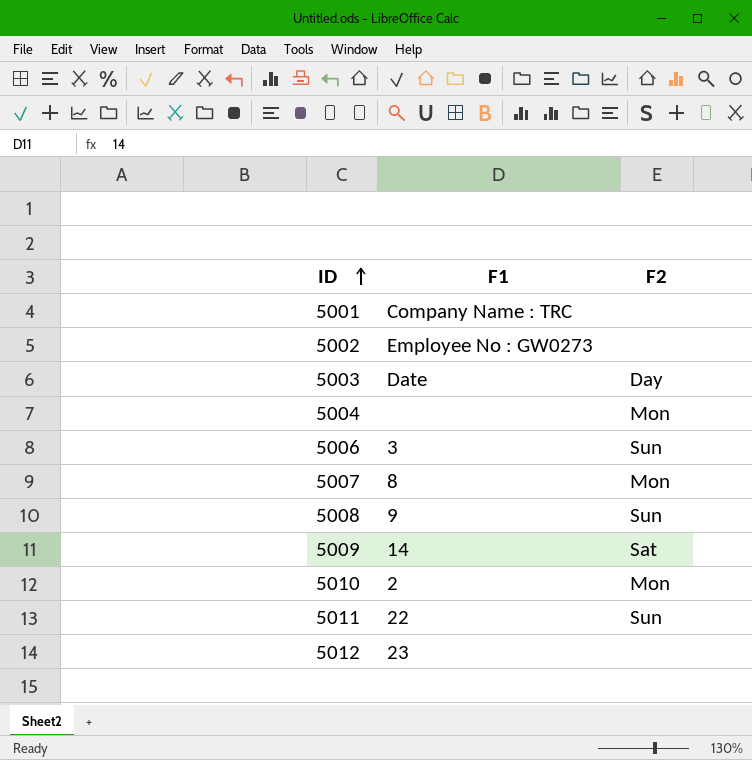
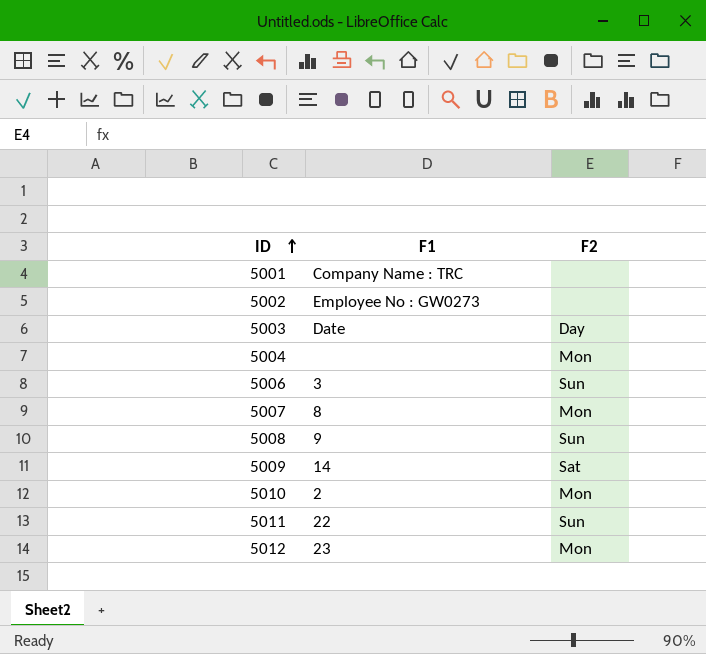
5012 | F2: none -> Mon

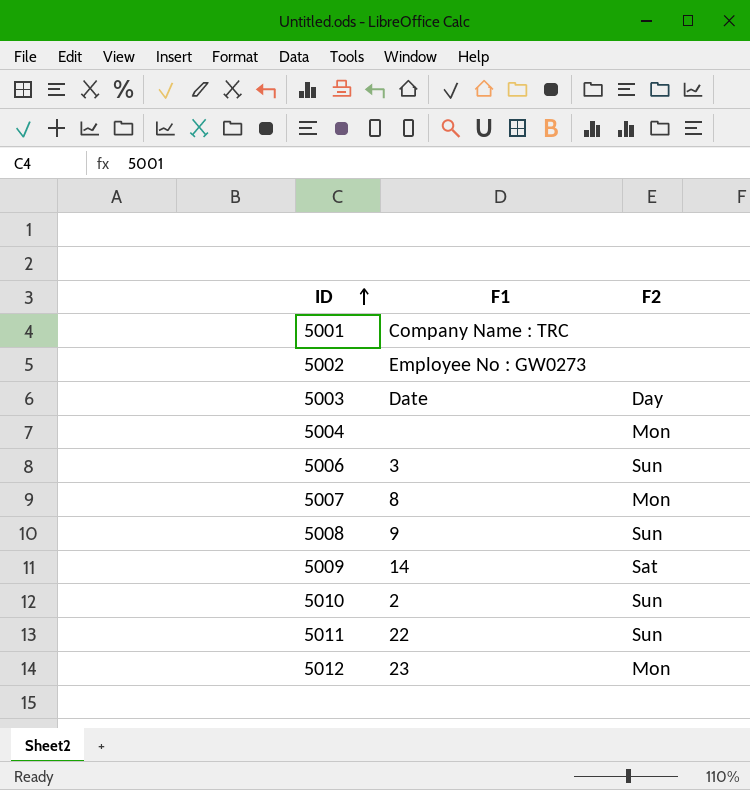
5010 | F2: Mon -> Sun

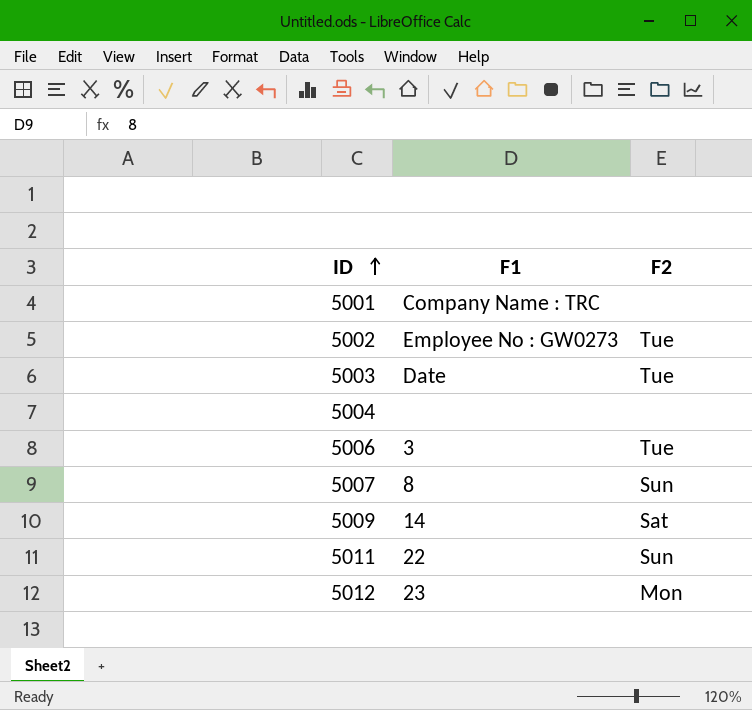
row 5008: 9 | Sun -> none
row 5010: 2 | Sun -> none
5002 | F2: none -> Tue
5003 | F2: Day -> Tue
5004 | F2: Mon -> none
5006 | F2: Sun -> Tue
5007 | F2: Mon -> Sun

